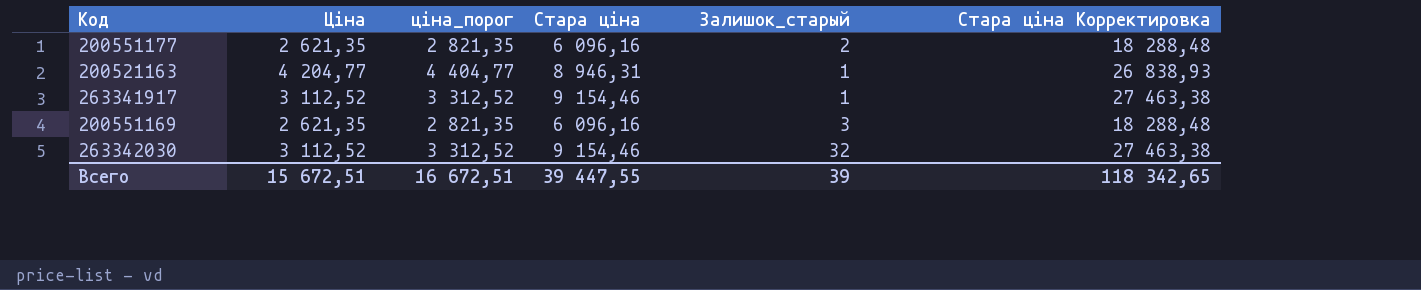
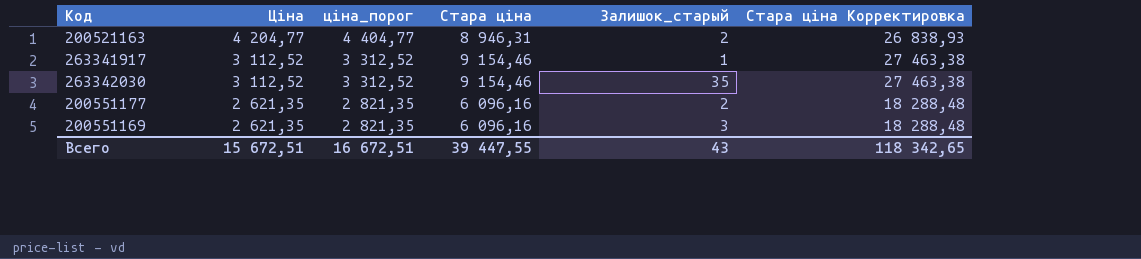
row order: none -> Ціна descending
200521163 | Залишок_старый: 1 -> 2
263342030 | Залишок_старый: 32 -> 35
Всего | Залишок_старый: 39 -> 43

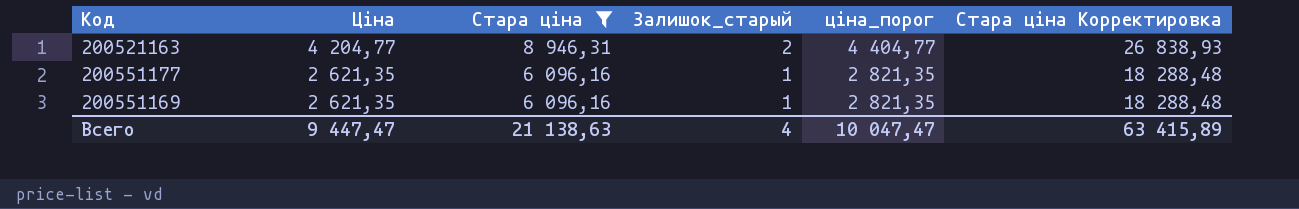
filter: none -> Стара ціна != 9 154,46
column ціна_порог | position: 3 -> 5
200551177 | Залишок_старый: 2 -> 1
200551169 | Залишок_старый: 3 -> 1
Всего | Ціна: 15 672,51 -> 9 447,47
Всего | Стара ціна: 39 447,55 -> 21 138,63
Всего | Залишок_старый: 43 -> 4
Всего | ціна_порог: 16 672,51 -> 10 047,47
Всего | Стара ціна Корректировка: 118 342,65 -> 63 415,89

